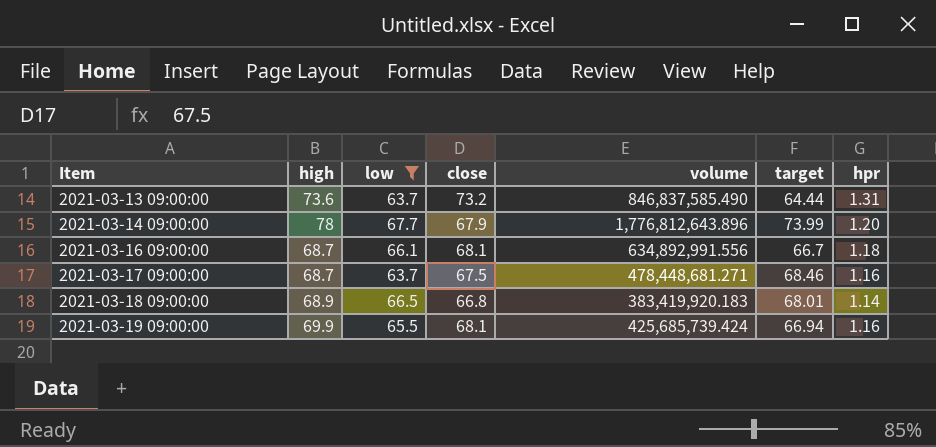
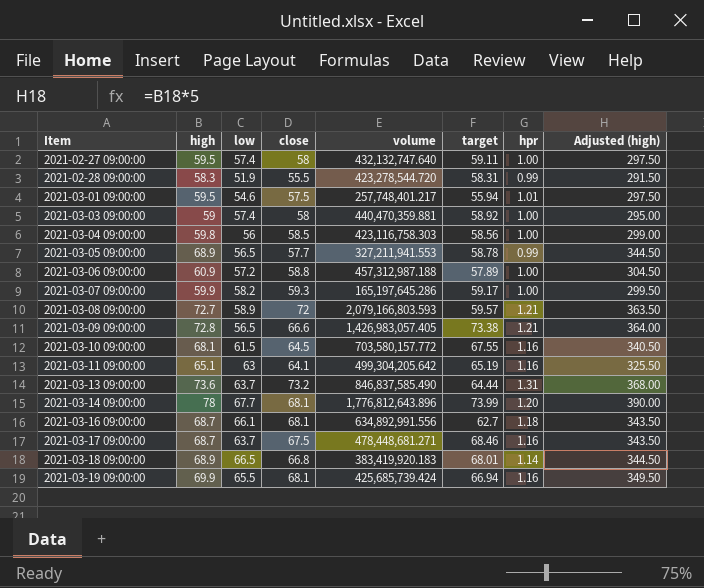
filter: low >= 63.7 -> none
column Adjusted (high) | formula: none -> [high] * 5
2021-03-14 09:00:00 | close: 67.9 -> 68.1
2021-03-16 09:00:00 | target: 66.7 -> 62.7

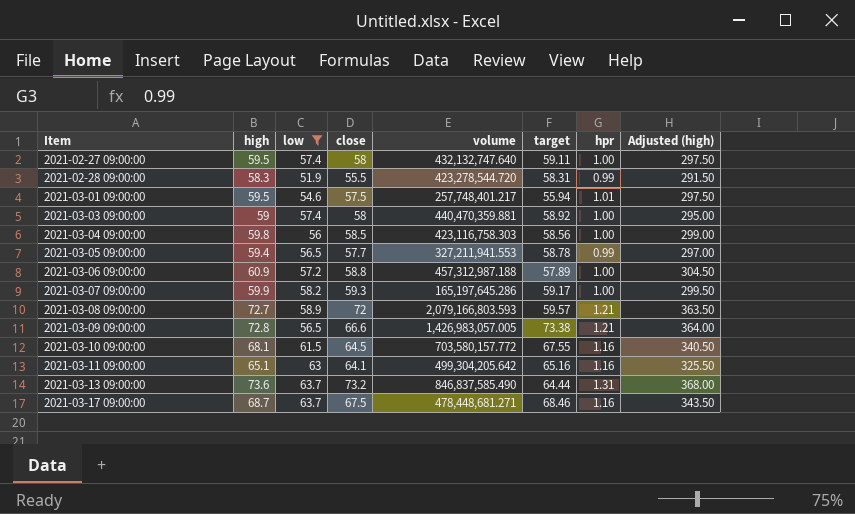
filter: none -> low <= 63.7
2021-03-05 09:00:00 | high: 68.9 -> 59.4
2021-03-05 09:00:00 | Adjusted (high): 344.50 -> 297.00
2021-03-09 09:00:00 | volume: 1,426,983,057.405 -> 1,426,983,057.005
2021-03-11 09:00:00 | target: 65.19 -> 65.16

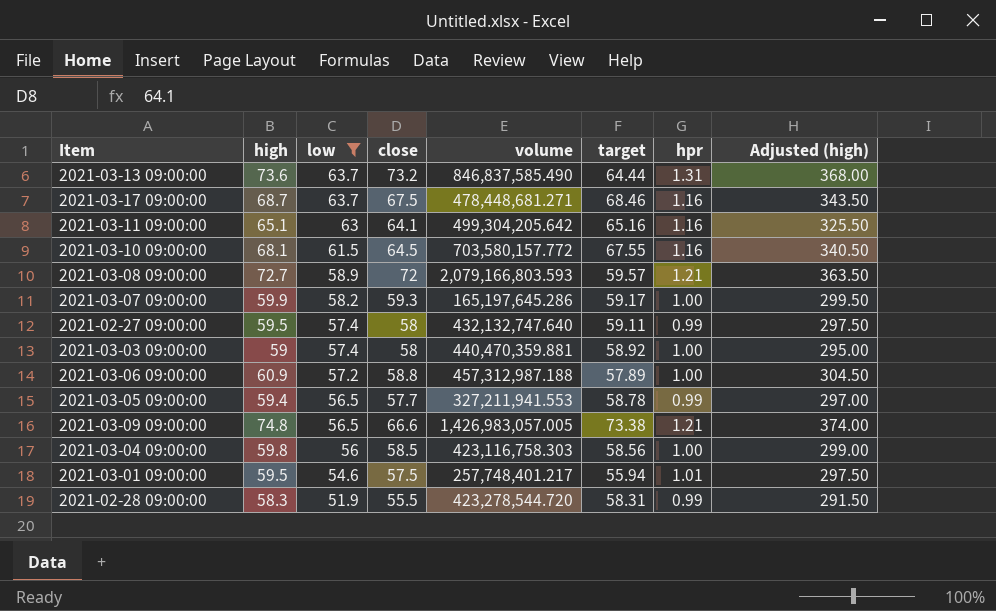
row order: Item ascending -> low descending
2021-02-27 09:00:00 | hpr: 1.00 -> 0.99
2021-03-09 09:00:00 | high: 72.8 -> 74.8
2021-03-09 09:00:00 | Adjusted (high): 364.00 -> 374.00

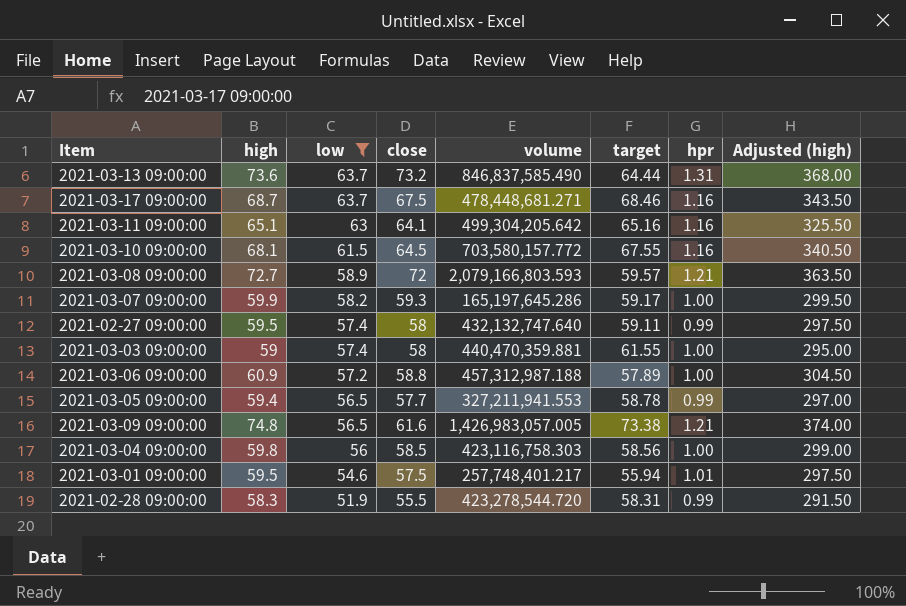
2021-03-03 09:00:00 | target: 58.92 -> 61.55
2021-03-09 09:00:00 | close: 66.6 -> 61.6

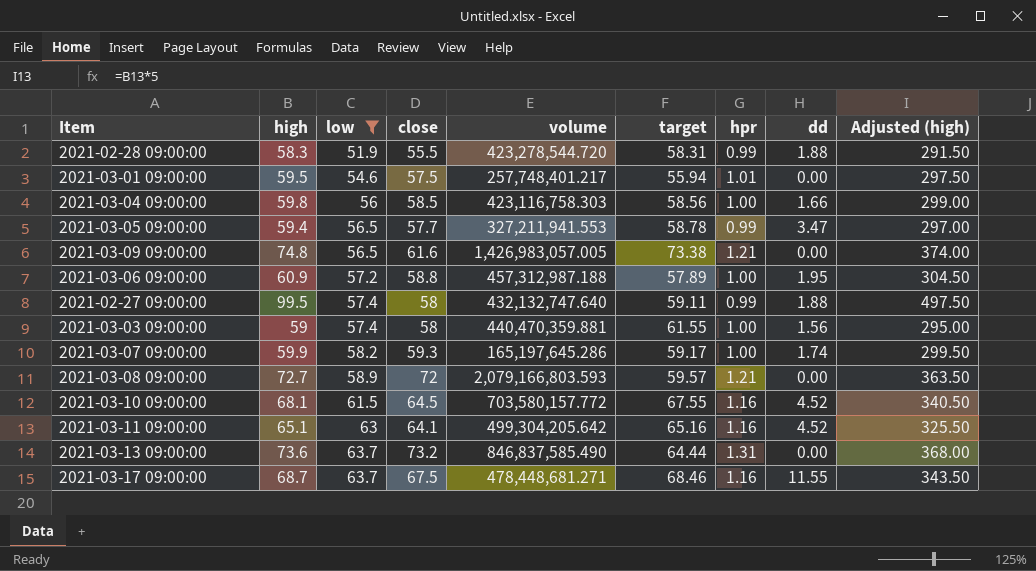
row order: low descending -> low ascending
column dd | position: none -> 8
2021-02-27 09:00:00 | high: 59.5 -> 99.5
2021-02-27 09:00:00 | Adjusted (high): 297.50 -> 497.50

